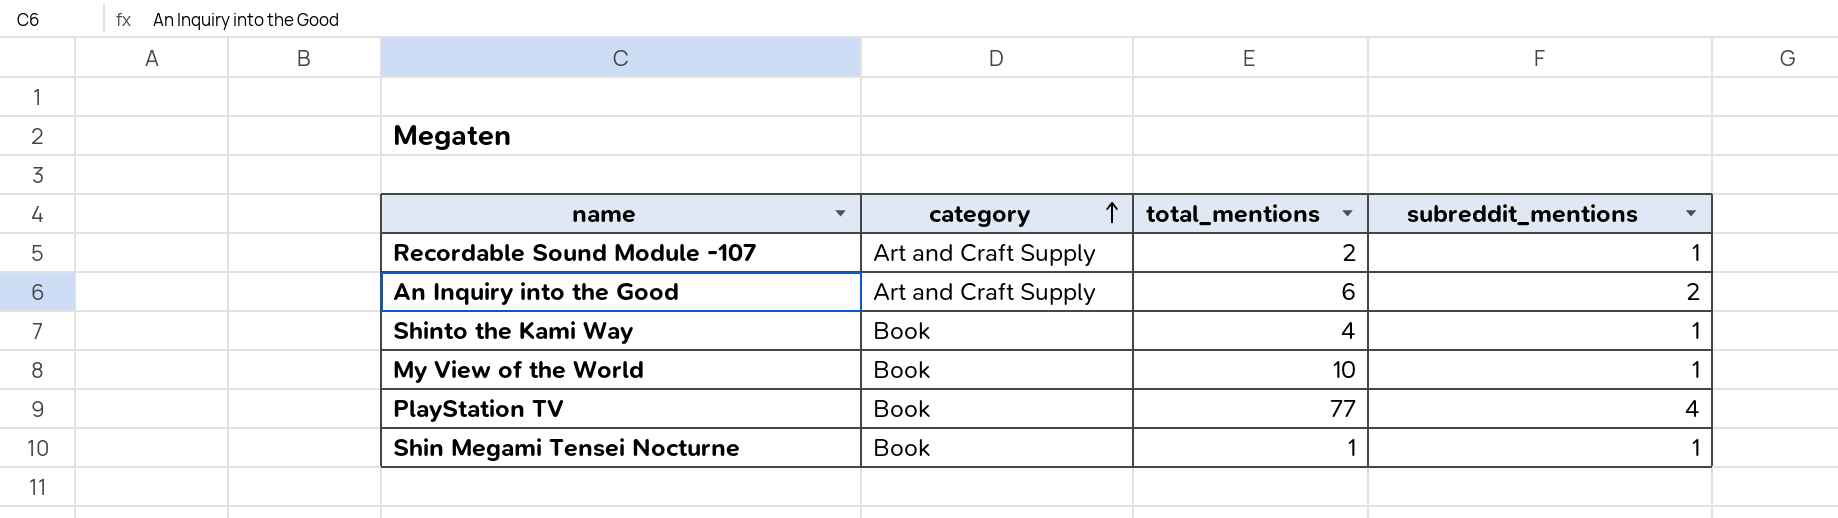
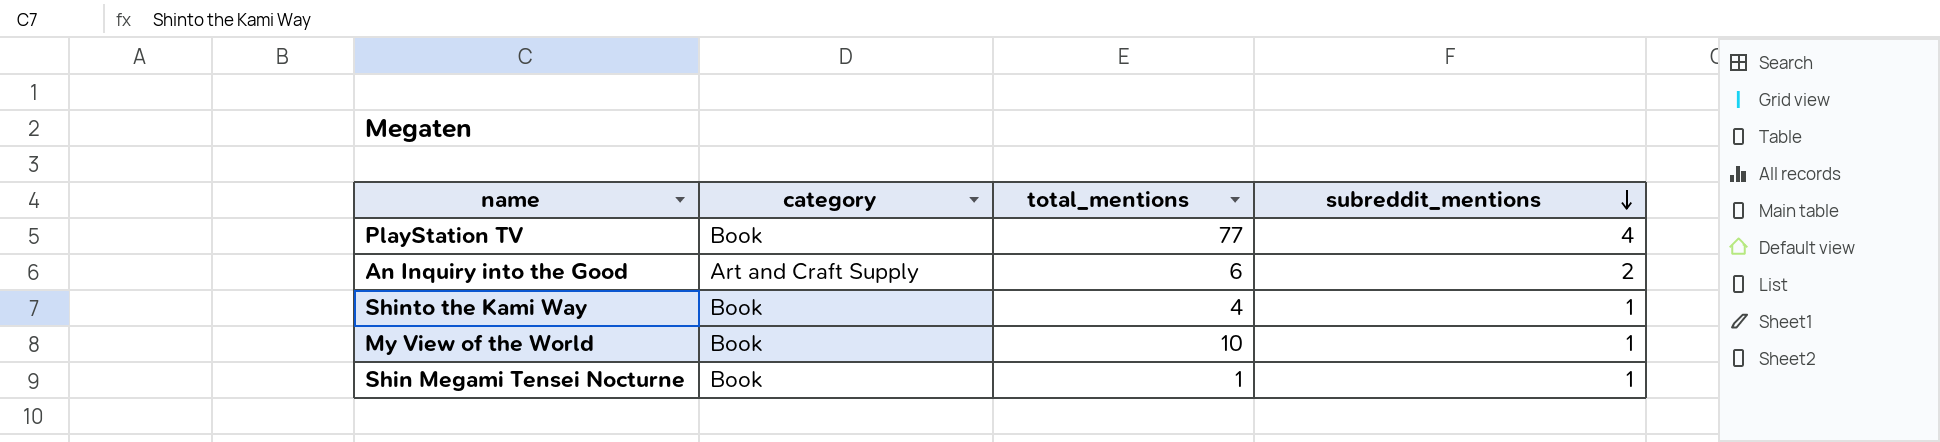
row order: category ascending -> subreddit_mentions descending
row Recordable Sound Module -107: Art and Craft Supply | 2 | 1 -> none

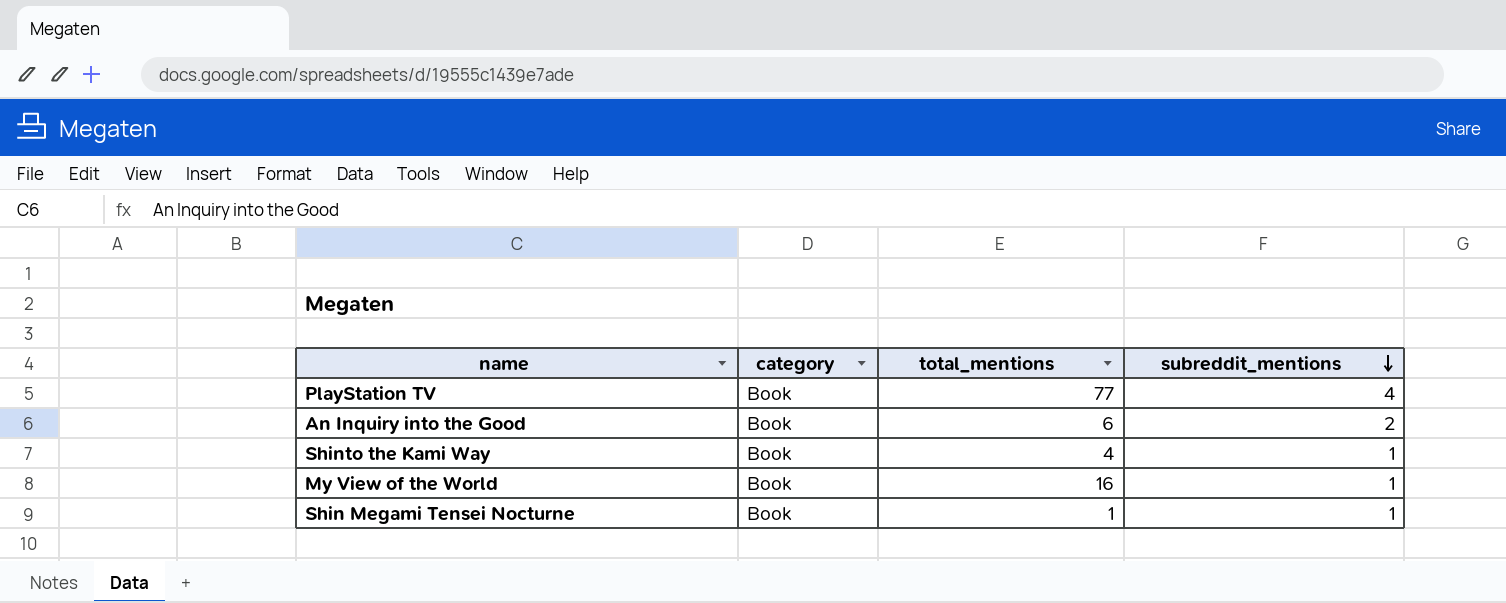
An Inquiry into the Good | category: Art and Craft Supply -> Book
My View of the World | total_mentions: 10 -> 16

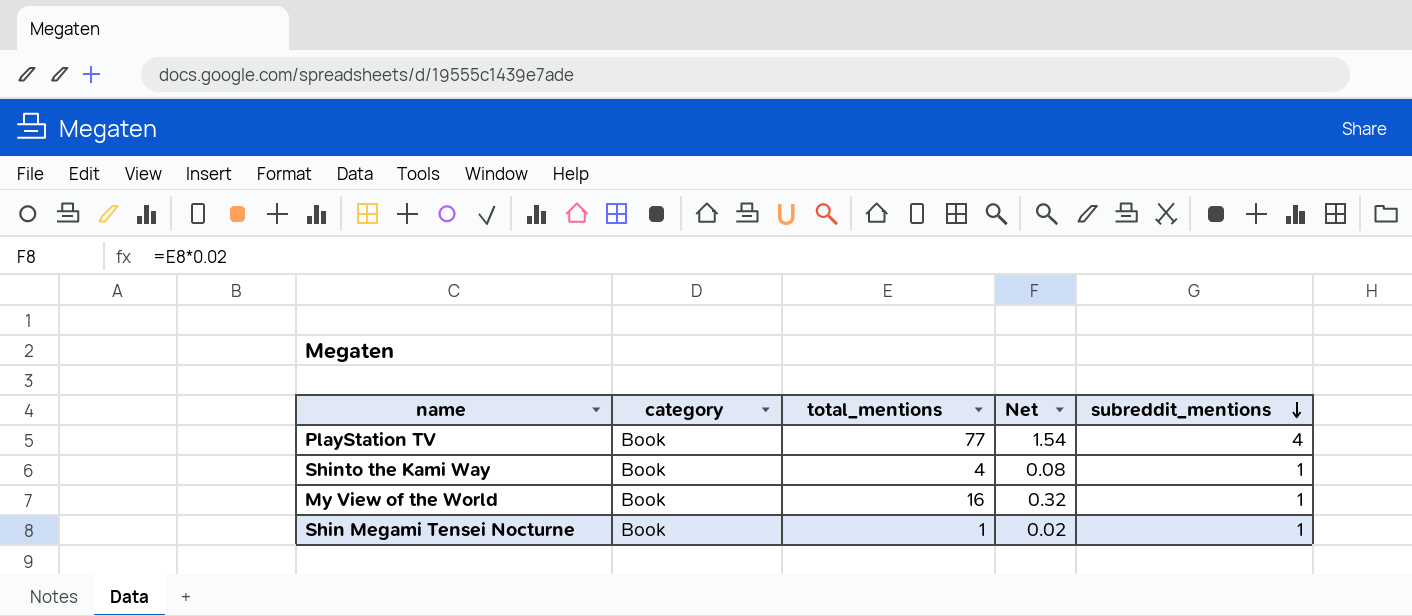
column Net | formula: none -> [total_mentions] * 0.02
row An Inquiry into the Good: Book | 6 | 2 -> none

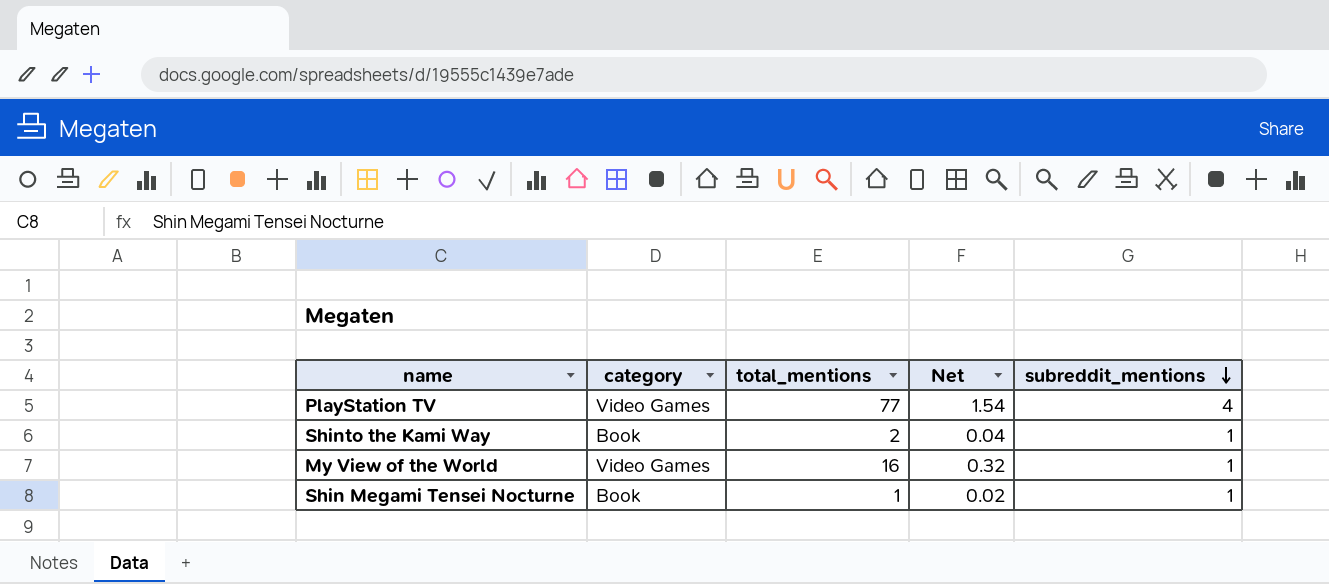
PlayStation TV | category: Book -> Video Games
Shinto the Kami Way | total_mentions: 4 -> 2
Shinto the Kami Way | Net: 0.08 -> 0.04
My View of the World | category: Book -> Video Games

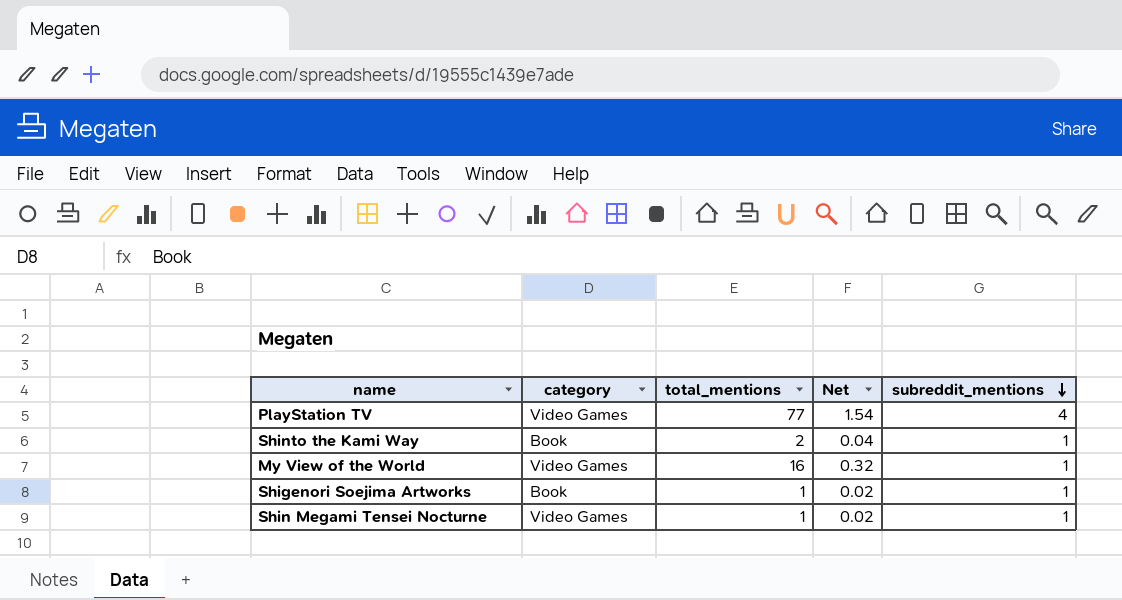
row Shigenori Soejima Artworks: none -> Book | 1 | 0.02 | 1
Shin Megami Tensei Nocturne | category: Book -> Video Games

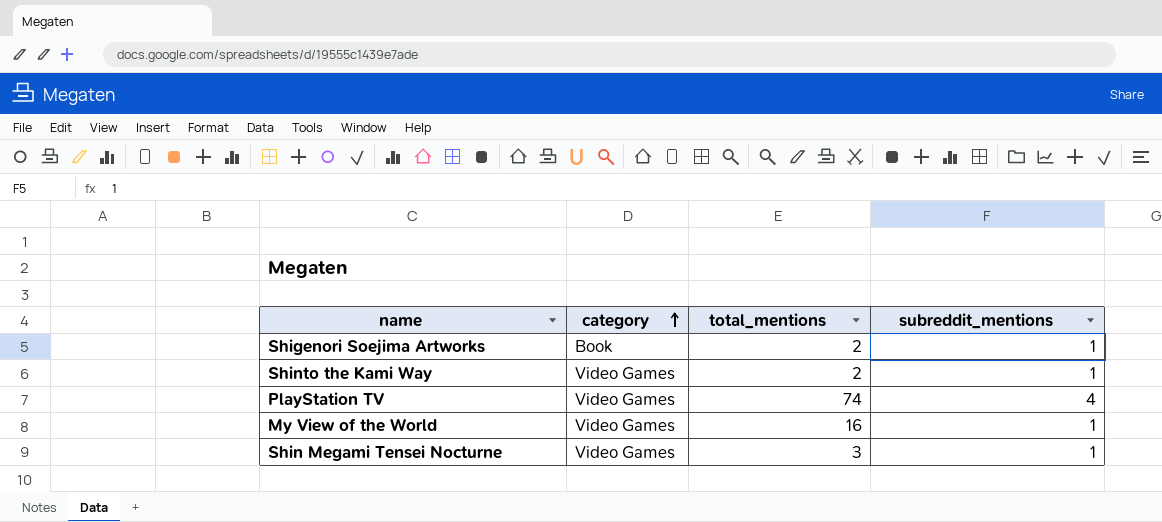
row order: subreddit_mentions descending -> category ascending
column Net | formula: [total_mentions] * 0.02 -> none
Shigenori Soejima Artworks | total_mentions: 1 -> 2
Shinto the Kami Way | category: Book -> Video Games
PlayStation TV | total_mentions: 77 -> 74
Shin Megami Tensei Nocturne | total_mentions: 1 -> 3

